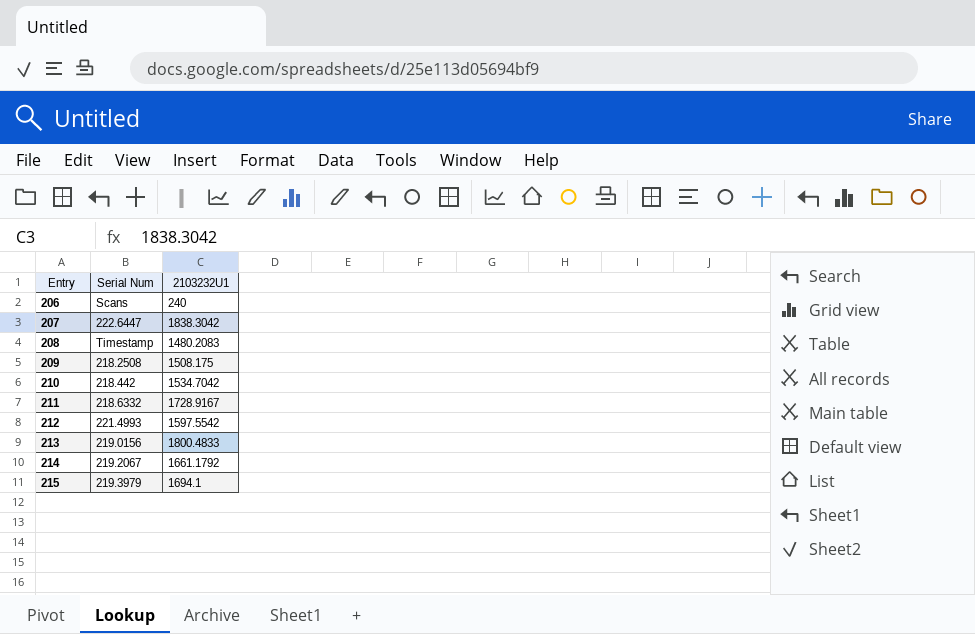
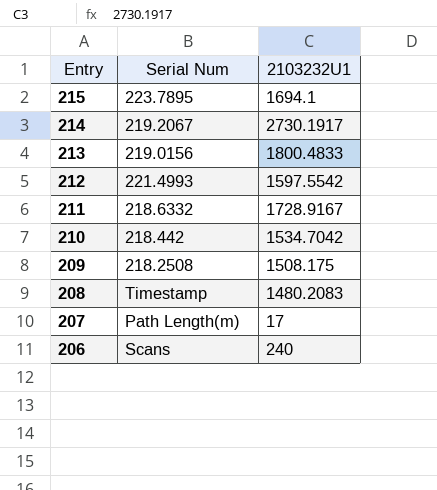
row order: Entry ascending -> Entry descending
215 | Serial Num: 219.3979 -> 223.7895
214 | 2103232U1: 1661.1792 -> 2730.1917
207 | Serial Num: 222.6447 -> Path Length(m)
207 | 2103232U1: 1838.3042 -> 17

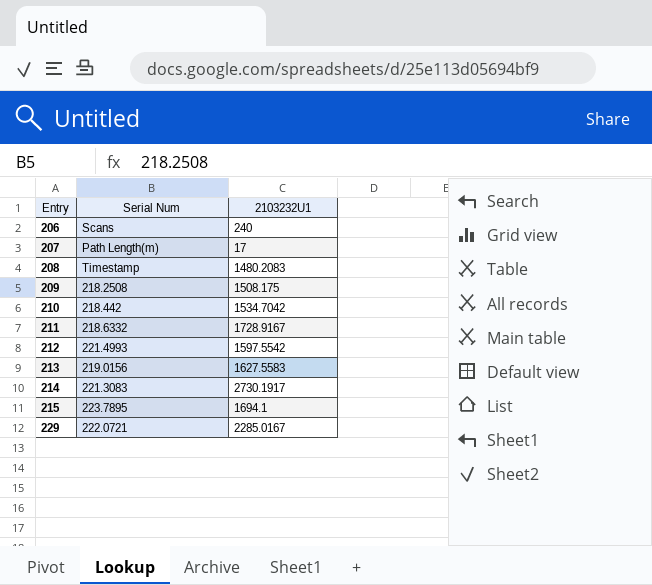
row order: Entry descending -> Entry ascending
213 | 2103232U1: 1800.4833 -> 1627.5583
214 | Serial Num: 219.2067 -> 221.3083
row 229: none -> 222.0721 | 2285.0167

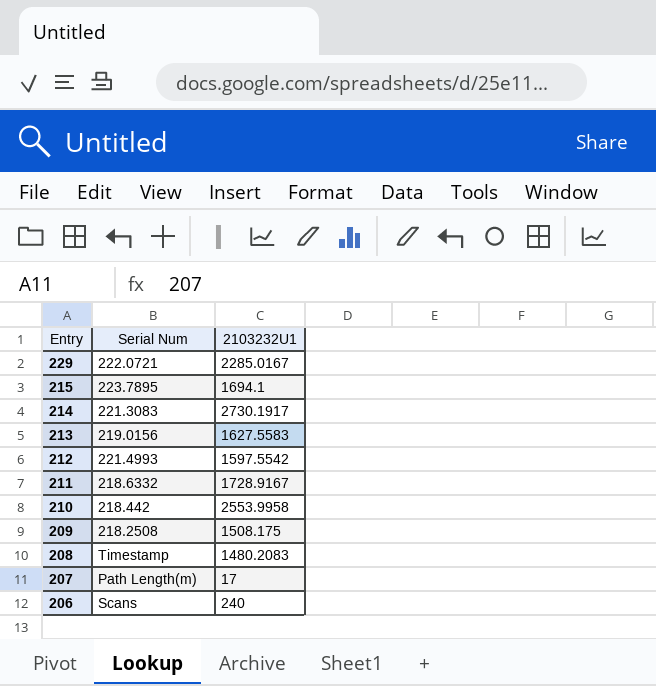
row order: Entry ascending -> Entry descending
210 | 2103232U1: 1534.7042 -> 2553.9958

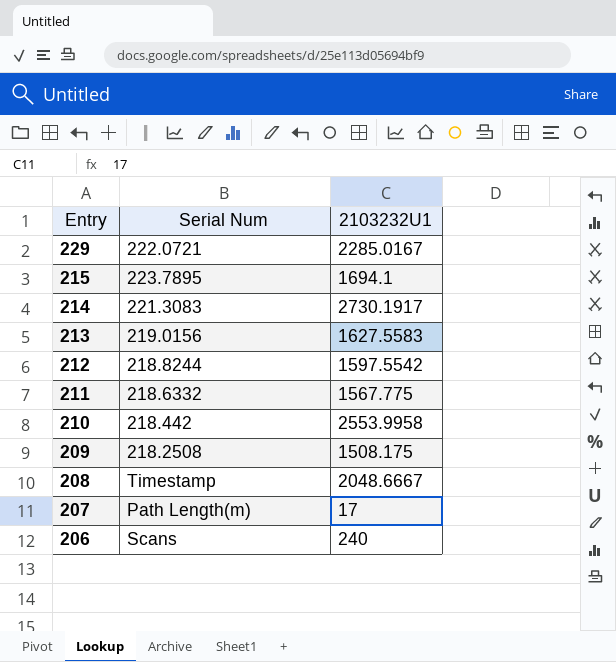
212 | Serial Num: 221.4993 -> 218.8244
211 | 2103232U1: 1728.9167 -> 1567.775
208 | 2103232U1: 1480.2083 -> 2048.6667

